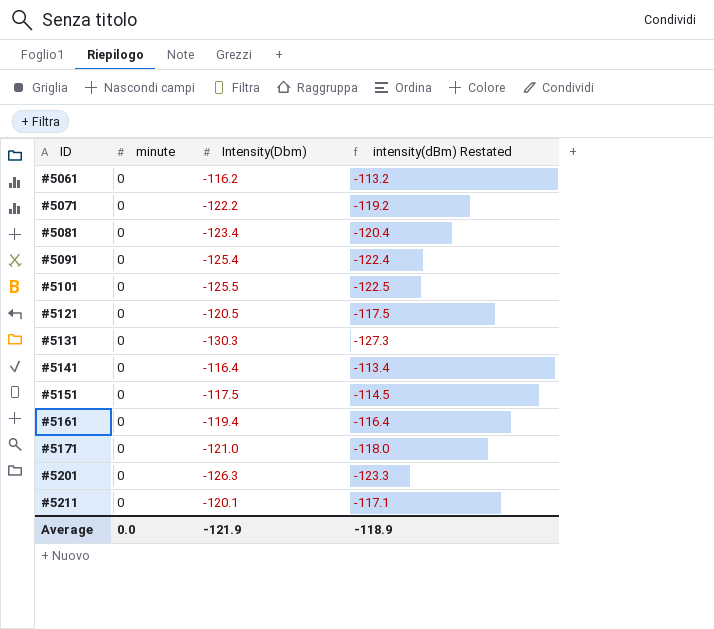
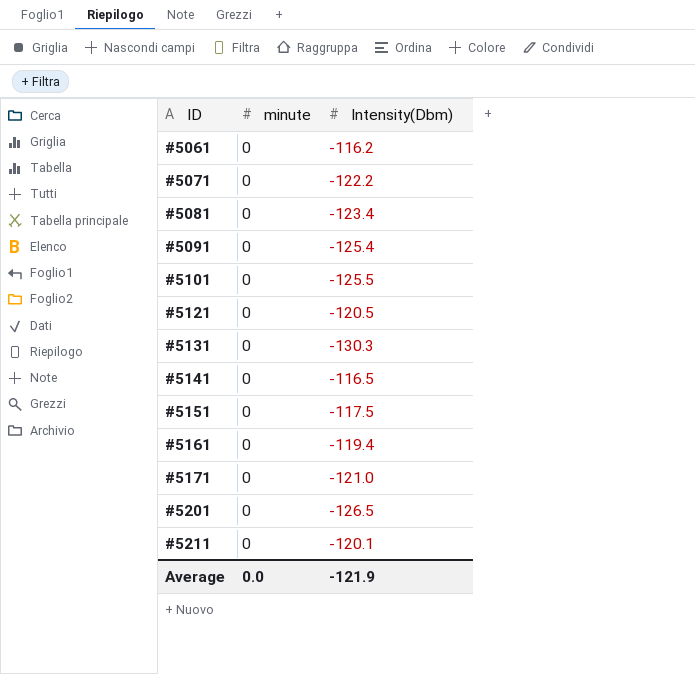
column intensity(dBm) Restated | formula: [Intensity(Dbm)] + 3 -> none
#5141 | Intensity(Dbm): -116.4 -> -116.5
#5201 | Intensity(Dbm): -126.3 -> -126.5

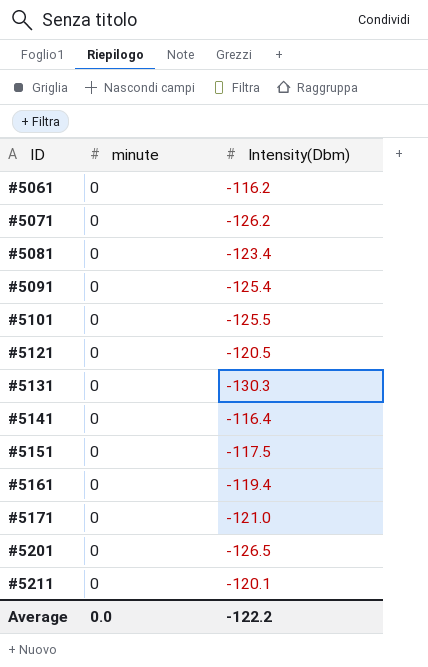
#5071 | Intensity(Dbm): -122.2 -> -126.2
#5141 | Intensity(Dbm): -116.5 -> -116.4
Average | Intensity(Dbm): -121.9 -> -122.2

